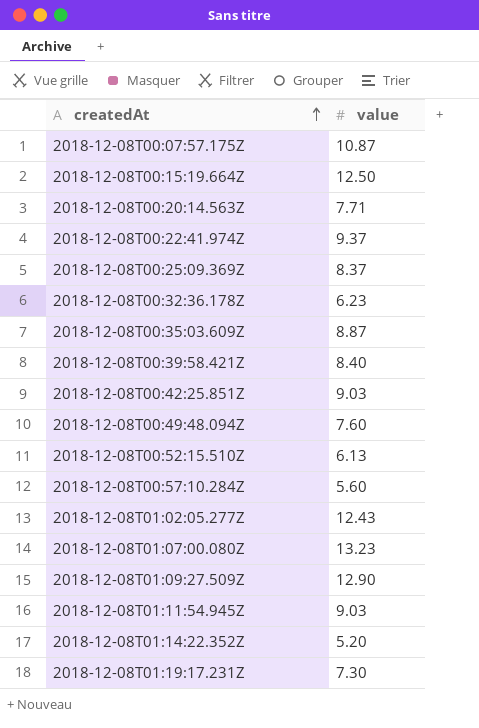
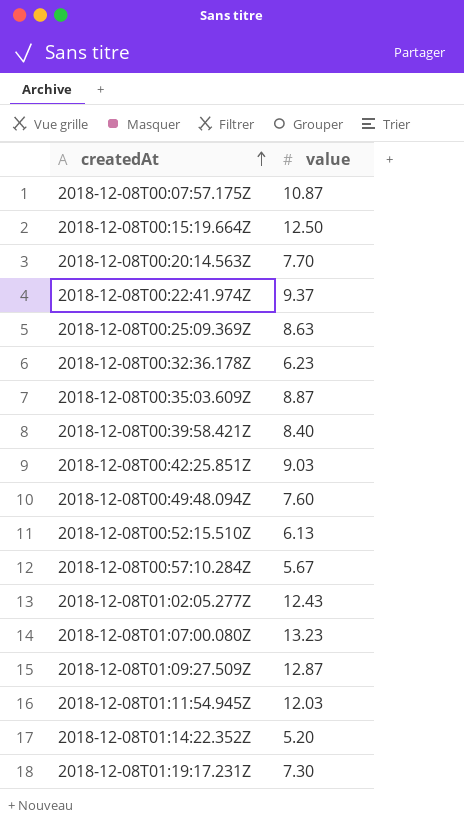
2018-12-08T00:20:14.563Z | value: 7.71 -> 7.70
2018-12-08T00:25:09.369Z | value: 8.37 -> 8.63
2018-12-08T00:57:10.284Z | value: 5.60 -> 5.67
2018-12-08T01:09:27.509Z | value: 12.90 -> 12.87
2018-12-08T01:11:54.945Z | value: 9.03 -> 12.03

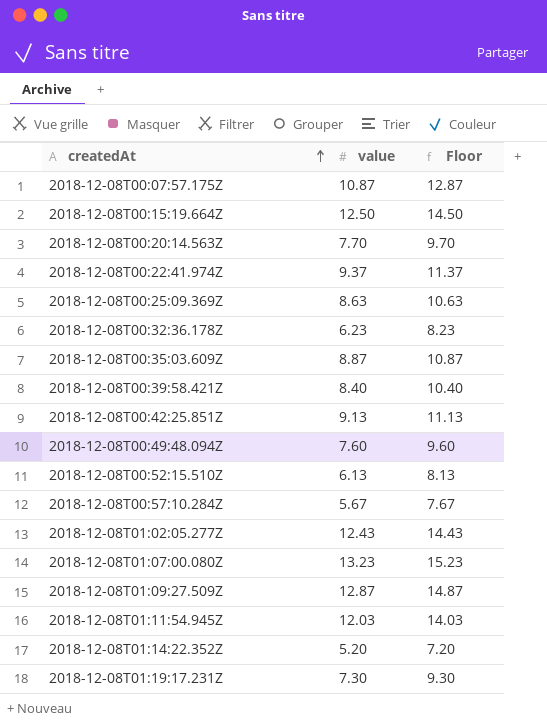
column Floor | formula: none -> [value] + 2
2018-12-08T00:42:25.851Z | value: 9.03 -> 9.13

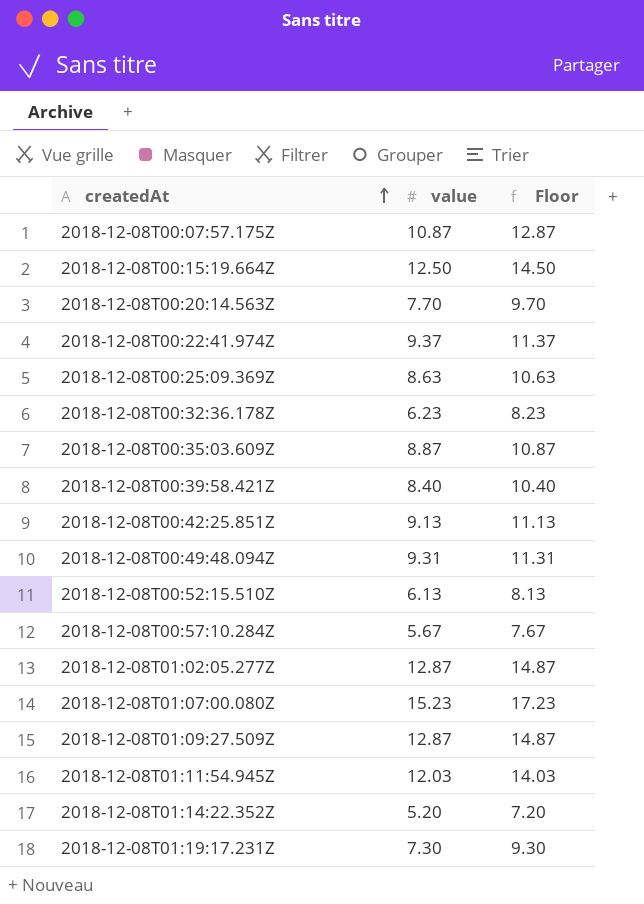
2018-12-08T00:49:48.094Z | value: 7.60 -> 9.31
2018-12-08T00:49:48.094Z | Floor: 9.60 -> 11.31
2018-12-08T01:02:05.277Z | value: 12.43 -> 12.87
2018-12-08T01:02:05.277Z | Floor: 14.43 -> 14.87
2018-12-08T01:07:00.080Z | value: 13.23 -> 15.23
2018-12-08T01:07:00.080Z | Floor: 15.23 -> 17.23

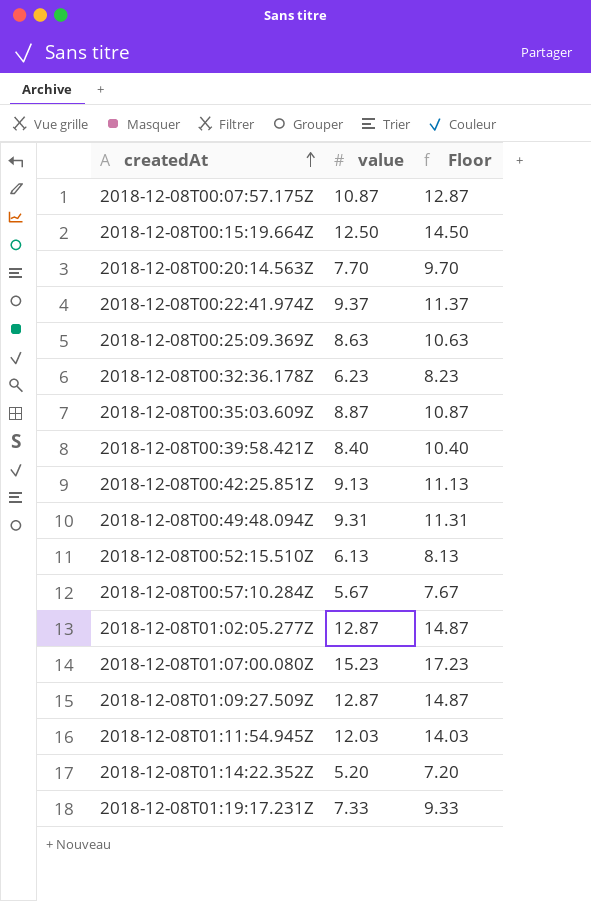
2018-12-08T01:19:17.231Z | value: 7.30 -> 7.33
2018-12-08T01:19:17.231Z | Floor: 9.30 -> 9.33

